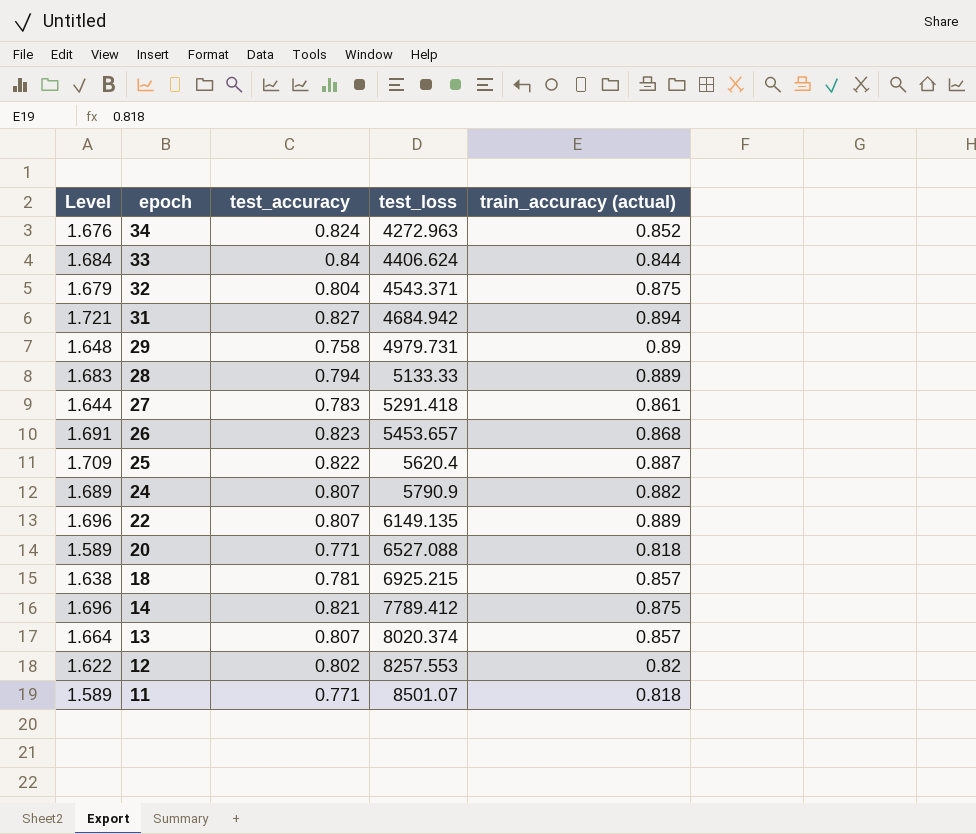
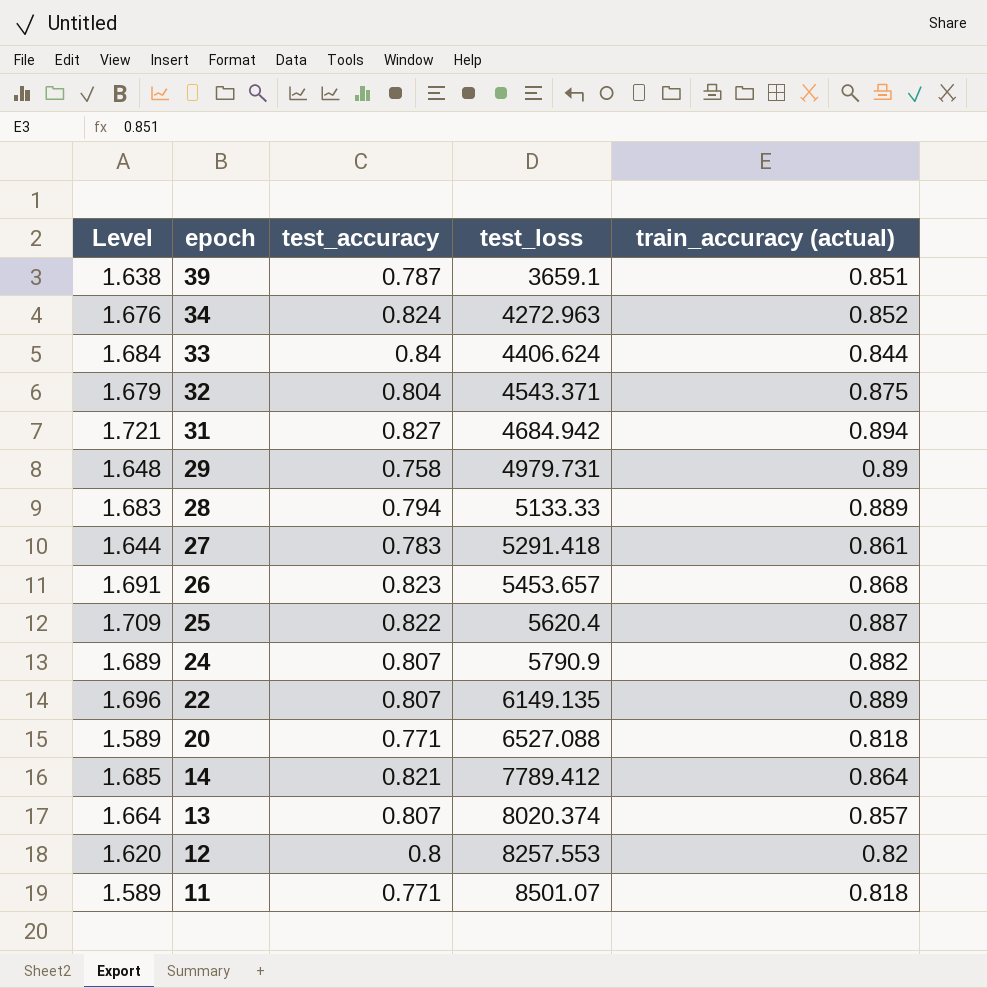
row 18: 1.638 | 0.781 | 6925.215 | 0.857 -> none
row 39: none -> 1.638 | 0.787 | 3659.1 | 0.851
14 | Level: 1.696 -> 1.685
14 | train_accuracy (actual): 0.875 -> 0.864
12 | Level: 1.622 -> 1.620
12 | test_accuracy: 0.802 -> 0.8

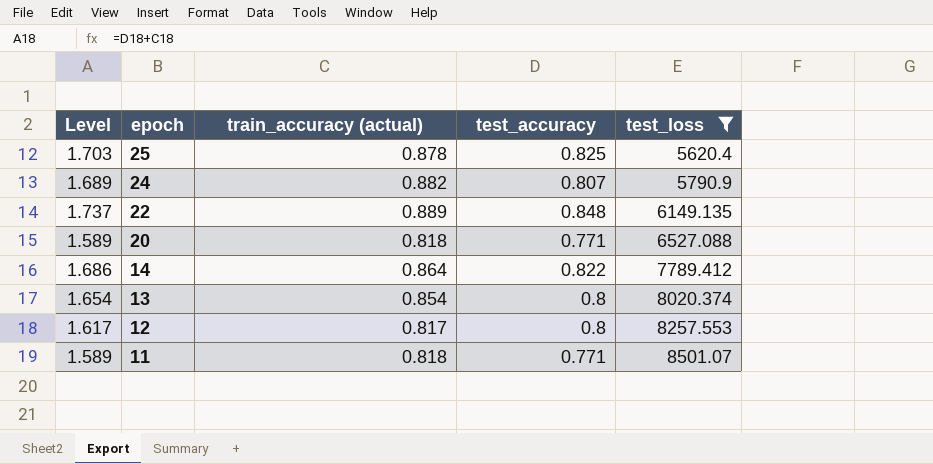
filter: none -> test_loss >= 5620.4
column train_accuracy (actual) | position: 5 -> 3
25 | Level: 1.709 -> 1.703
25 | train_accuracy (actual): 0.887 -> 0.878
25 | test_accuracy: 0.822 -> 0.825
22 | Level: 1.696 -> 1.737
22 | test_accuracy: 0.807 -> 0.848
14 | Level: 1.685 -> 1.686
14 | test_accuracy: 0.821 -> 0.822
13 | Level: 1.664 -> 1.654
13 | train_accuracy (actual): 0.857 -> 0.854
13 | test_accuracy: 0.807 -> 0.8
12 | Level: 1.620 -> 1.617
12 | train_accuracy (actual): 0.82 -> 0.817

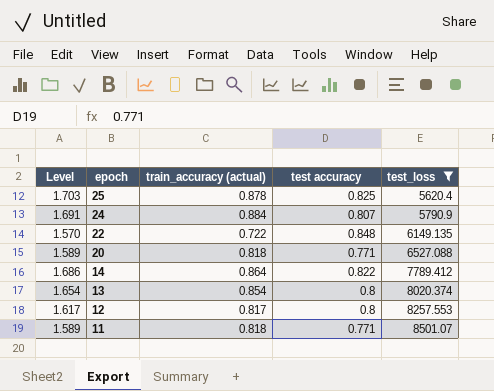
column name: test_accuracy -> test accuracy
24 | Level: 1.689 -> 1.691
24 | train_accuracy (actual): 0.882 -> 0.884
22 | Level: 1.737 -> 1.570
22 | train_accuracy (actual): 0.889 -> 0.722

